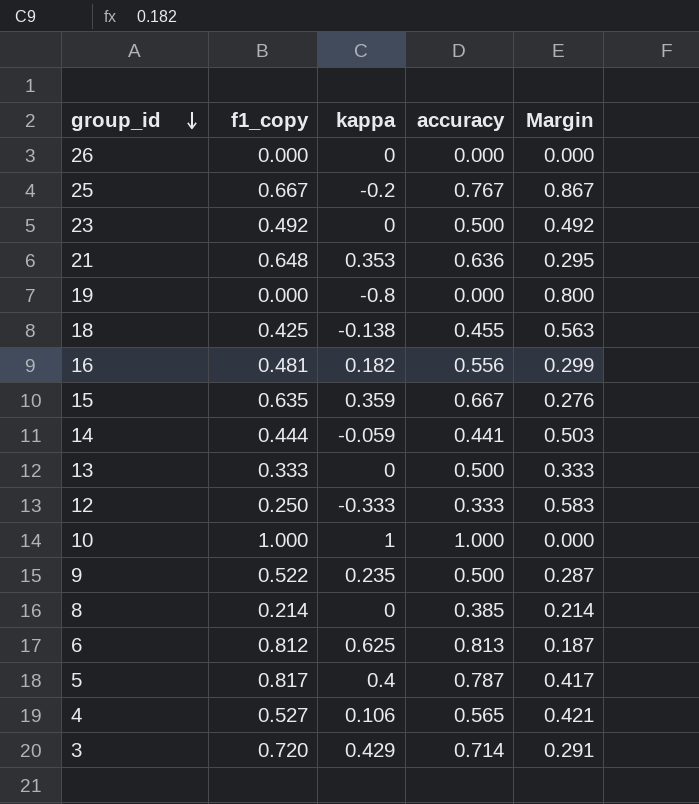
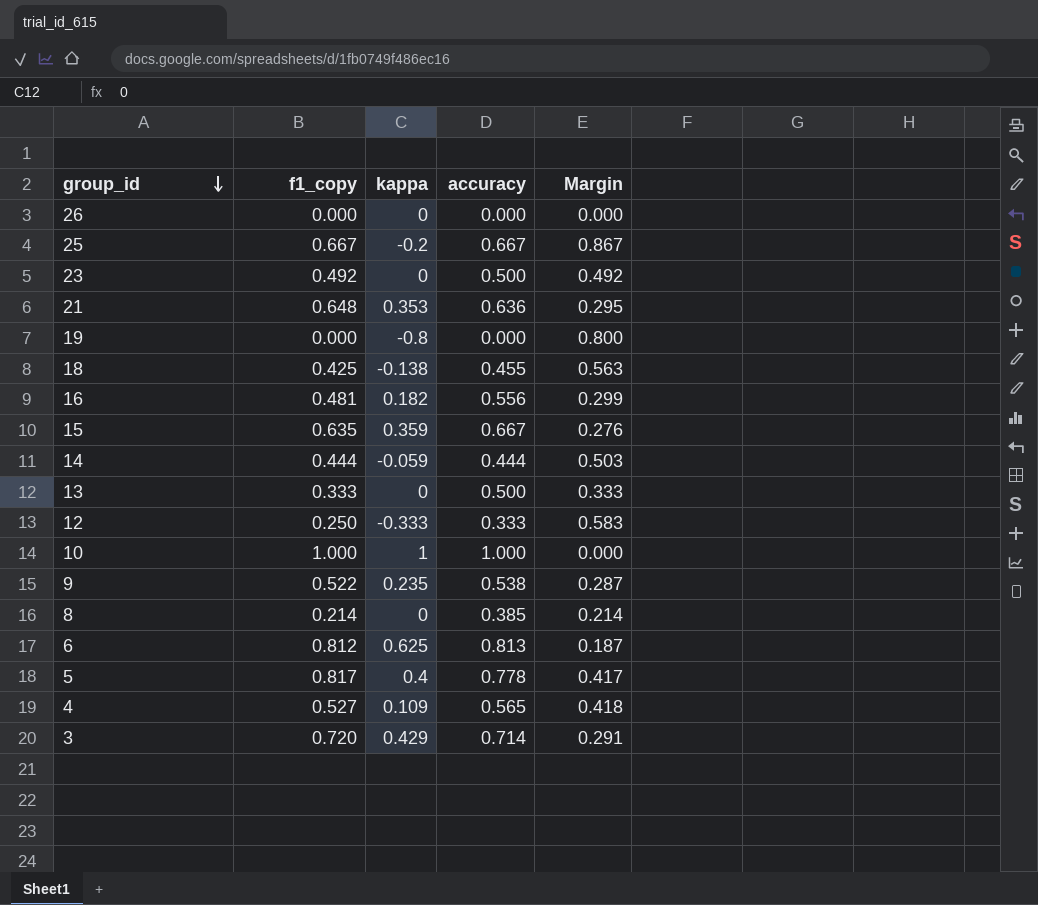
25 | accuracy: 0.767 -> 0.667
14 | accuracy: 0.441 -> 0.444
9 | accuracy: 0.500 -> 0.538
5 | accuracy: 0.787 -> 0.778
4 | kappa: 0.106 -> 0.109
4 | Margin: 0.421 -> 0.418

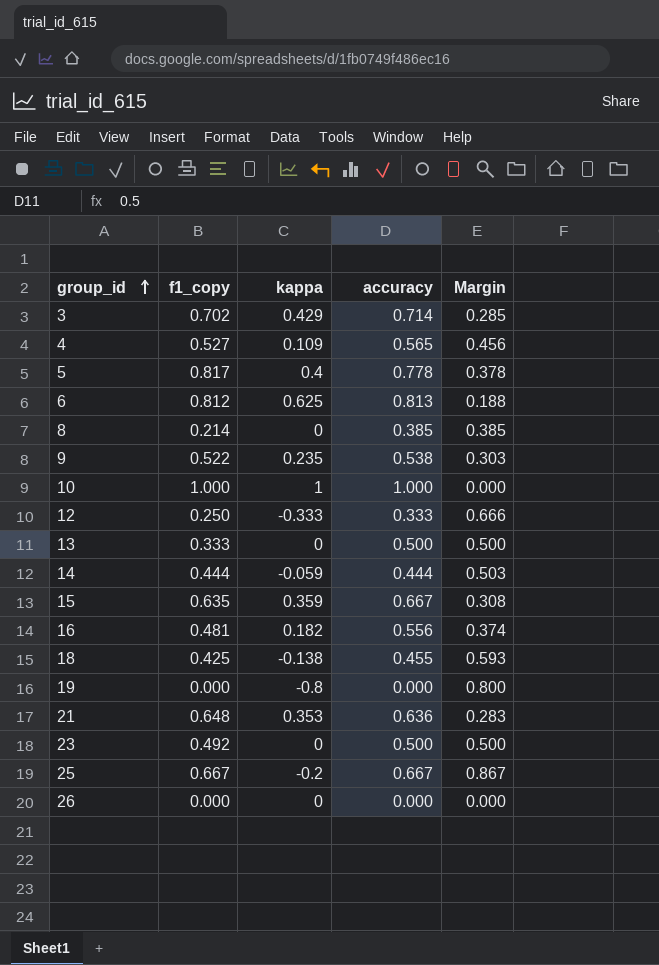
row order: group_id descending -> group_id ascending
column Margin | formula: [f1_copy] - [kappa] -> [accuracy] - [kappa]
3 | f1_copy: 0.720 -> 0.702

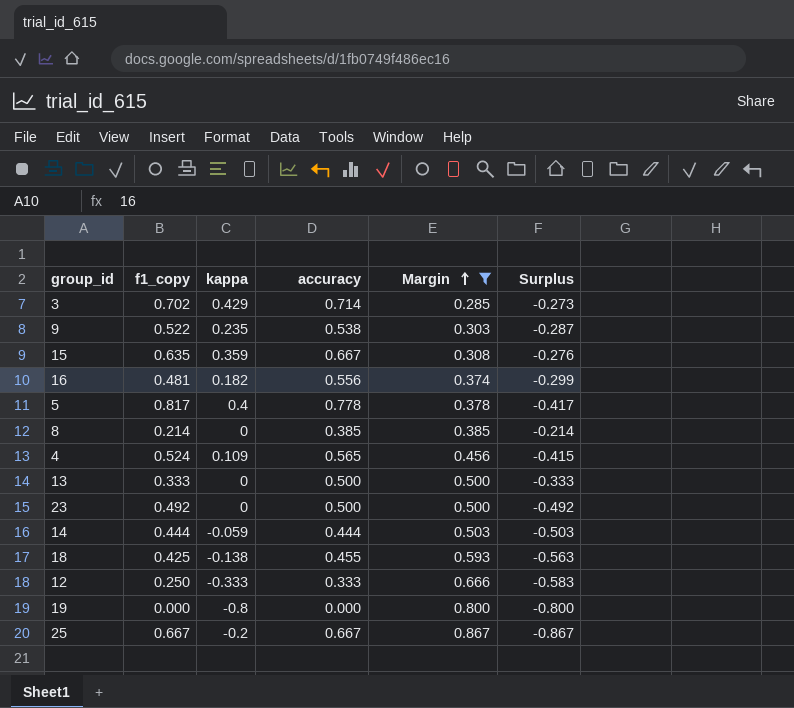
filter: none -> Margin >= 0.285
row order: group_id ascending -> Margin ascending
column Surplus | formula: none -> [kappa] - [f1_copy]
4 | f1_copy: 0.527 -> 0.524

